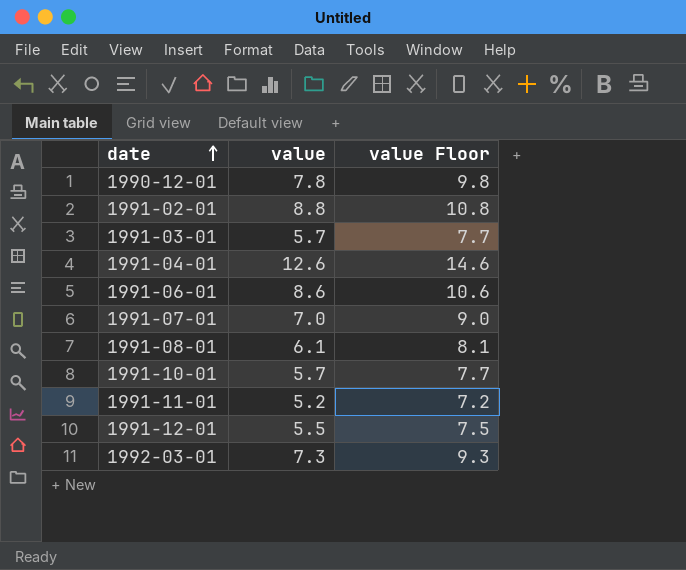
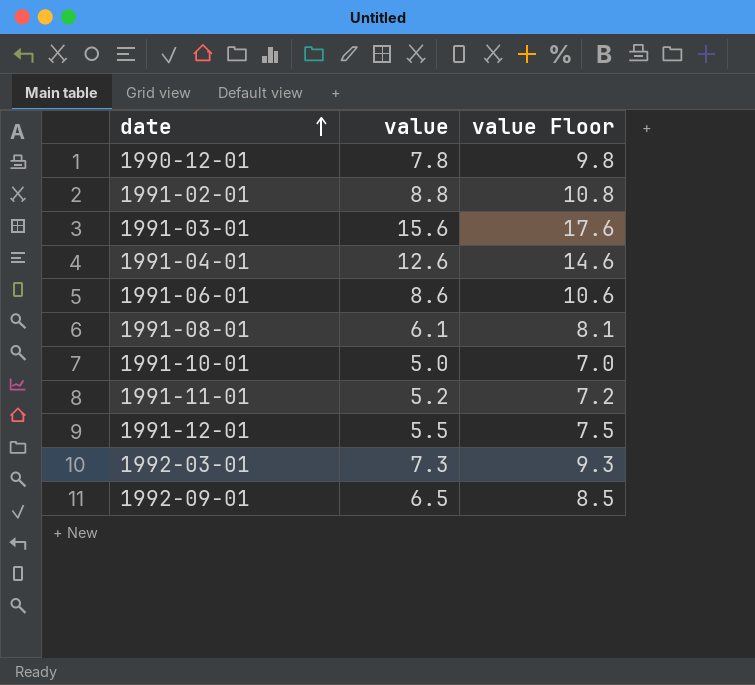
row 1991-07-01: 7.0 | 9.0 -> none
1991-03-01 | value: 5.7 -> 15.6
1991-03-01 | value Floor: 7.7 -> 17.6
1991-10-01 | value: 5.7 -> 5.0
1991-10-01 | value Floor: 7.7 -> 7.0
row 1992-09-01: none -> 6.5 | 8.5

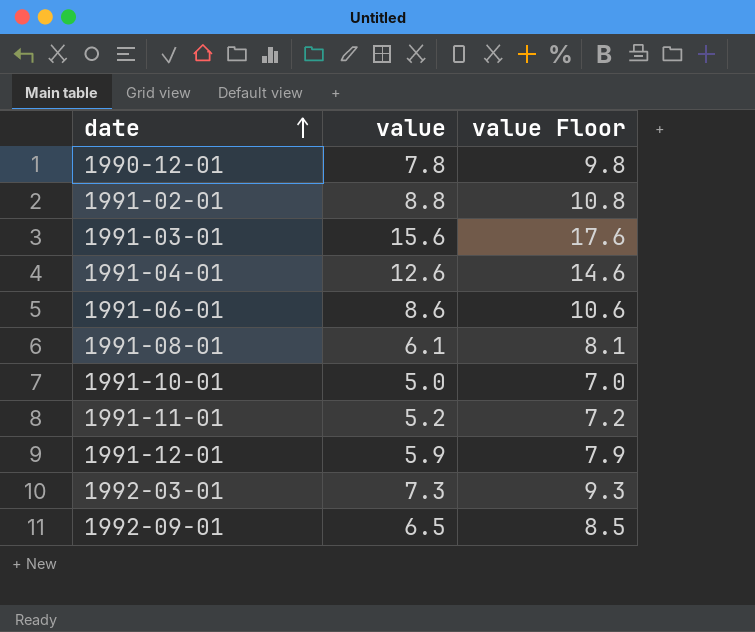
1991-12-01 | value: 5.5 -> 5.9
1991-12-01 | value Floor: 7.5 -> 7.9

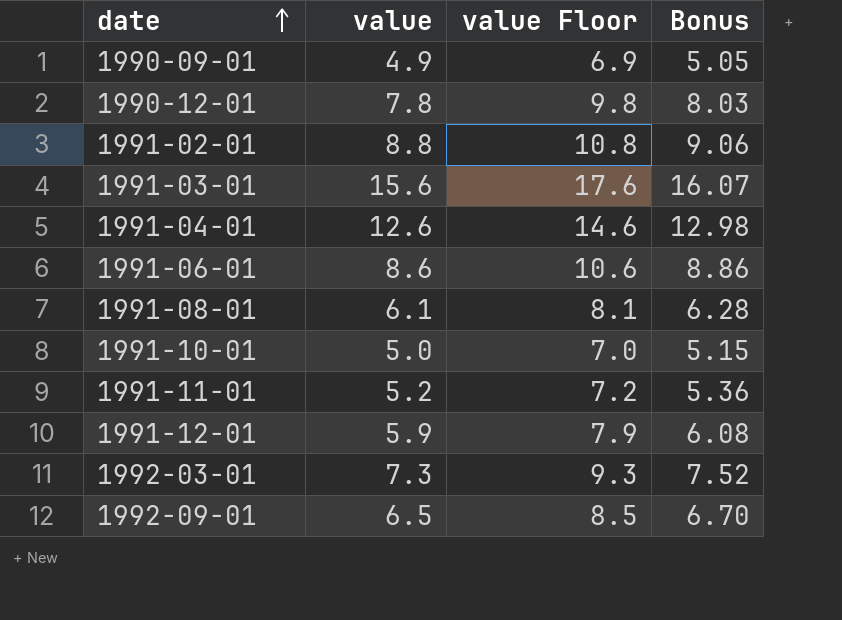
column Bonus | formula: none -> [value] * 1.03
row 1990-09-01: none -> 4.9 | 6.9 | 5.05

